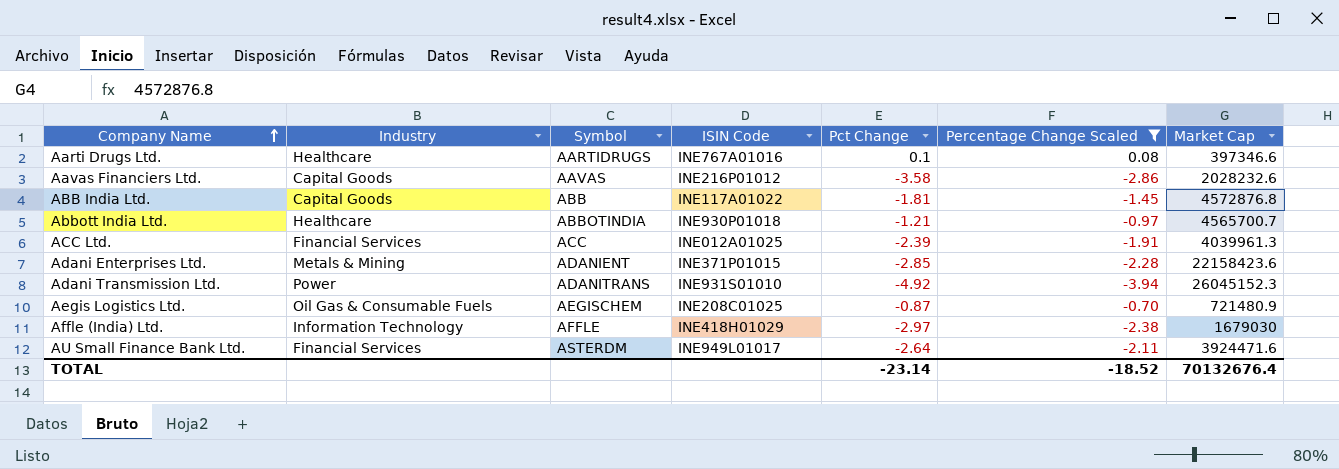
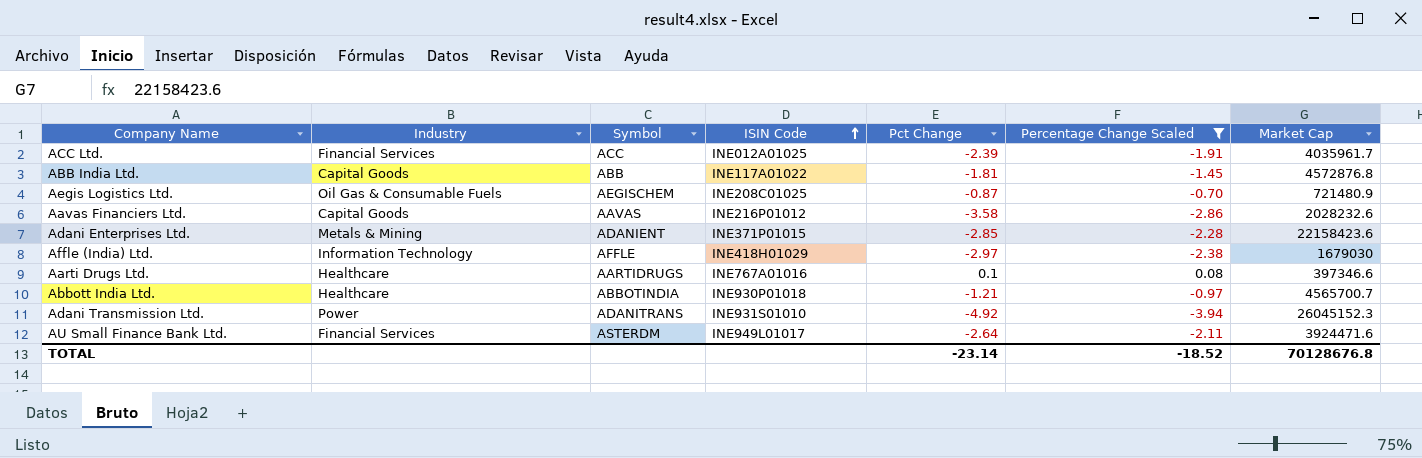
row order: Company Name ascending -> ISIN Code ascending
ACC Ltd. | Market Cap: 4039961.3 -> 4035961.7
TOTAL | Market Cap: 70132676.4 -> 70128676.8

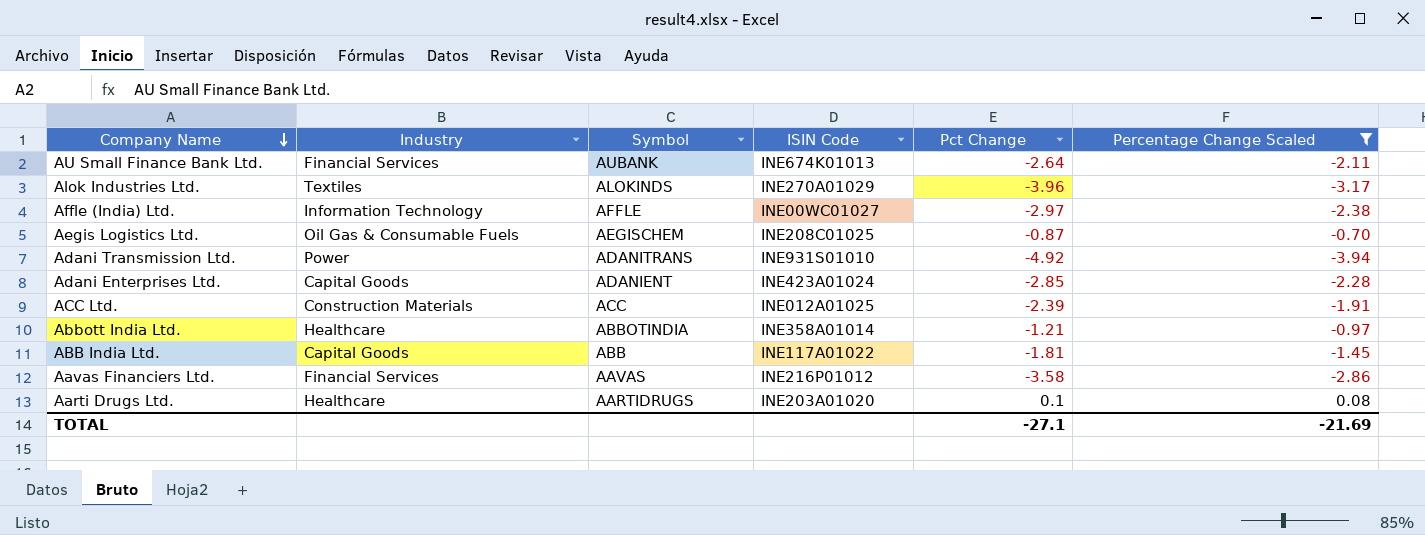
row order: ISIN Code ascending -> Company Name descending
column Market Cap | position: 7 -> none
AU Small Finance Bank Ltd. | Symbol: ASTERDM -> AUBANK
AU Small Finance Bank Ltd. | ISIN Code: INE949L01017 -> INE674K01013
row Alok Industries Ltd.: none -> Textiles | ALOKINDS | INE270A01029 | -3.96 | -3.17
Affle (India) Ltd. | ISIN Code: INE418H01029 -> INE00WC01027
Adani Enterprises Ltd. | Industry: Metals & Mining -> Capital Goods
Adani Enterprises Ltd. | ISIN Code: INE371P01015 -> INE423A01024
ACC Ltd. | Industry: Financial Services -> Construction Materials
Abbott India Ltd. | ISIN Code: INE930P01018 -> INE358A01014
Aavas Financiers Ltd. | Industry: Capital Goods -> Financial Services
Aarti Drugs Ltd. | ISIN Code: INE767A01016 -> INE203A01020
TOTAL | Pct Change: -23.14 -> -27.1
TOTAL | Percentage Change Scaled: -18.52 -> -21.69

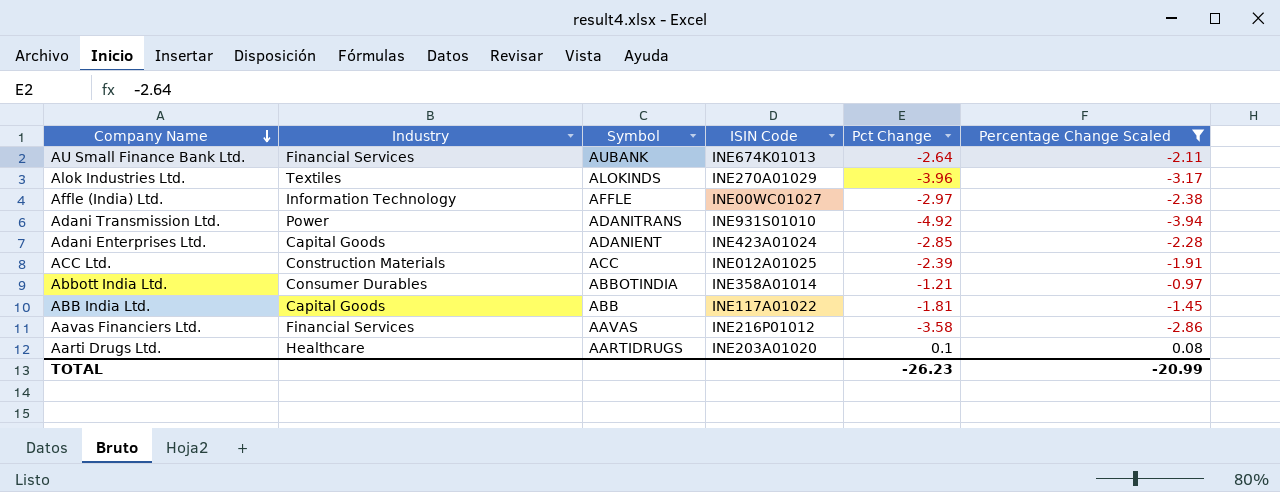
row Aegis Logistics Ltd.: Oil Gas & Consumable Fuels | AEGISCHEM | INE208C01025 | -0.87 | -0.70 -> none
Abbott India Ltd. | Industry: Healthcare -> Consumer Durables
TOTAL | Pct Change: -27.1 -> -26.23
TOTAL | Percentage Change Scaled: -21.69 -> -20.99

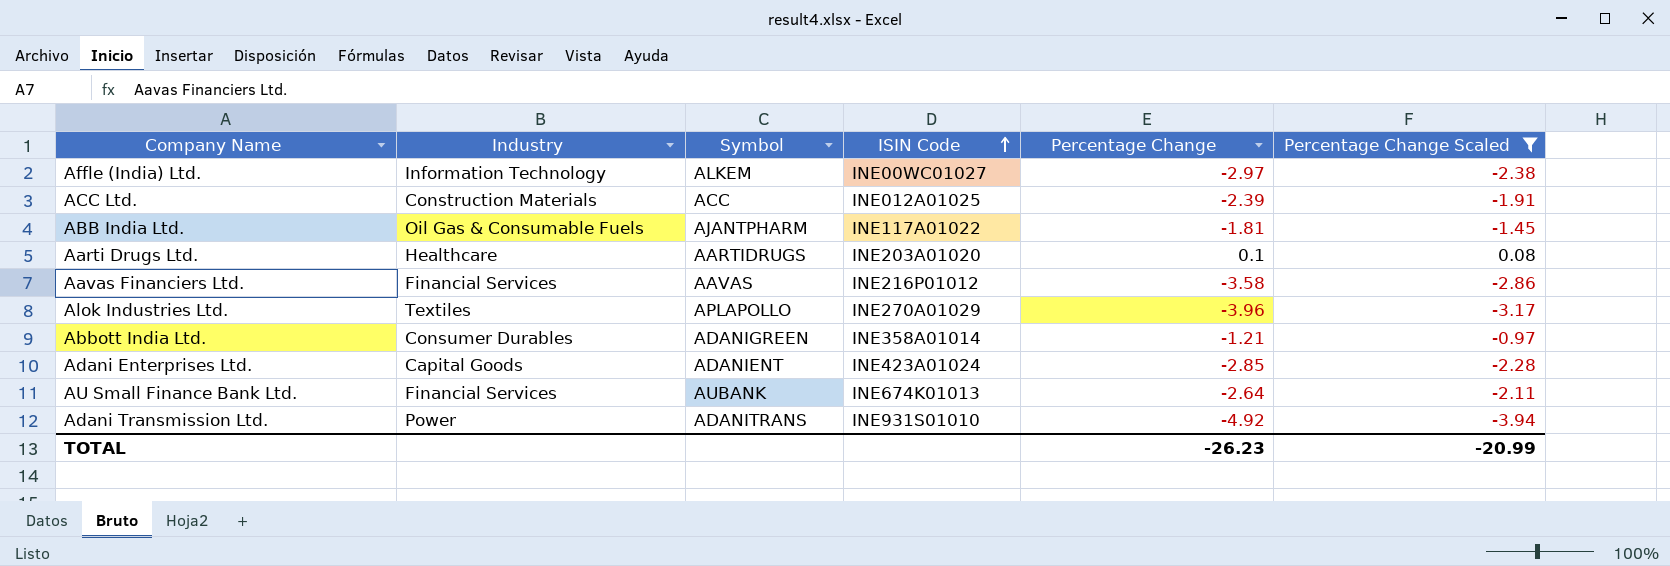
row order: Company Name descending -> ISIN Code ascending
column name: Pct Change -> Percentage Change
Affle (India) Ltd. | Symbol: AFFLE -> ALKEM
ABB India Ltd. | Industry: Capital Goods -> Oil Gas & Consumable Fuels
ABB India Ltd. | Symbol: ABB -> AJANTPHARM
Alok Industries Ltd. | Symbol: ALOKINDS -> APLAPOLLO
Abbott India Ltd. | Symbol: ABBOTINDIA -> ADANIGREEN

